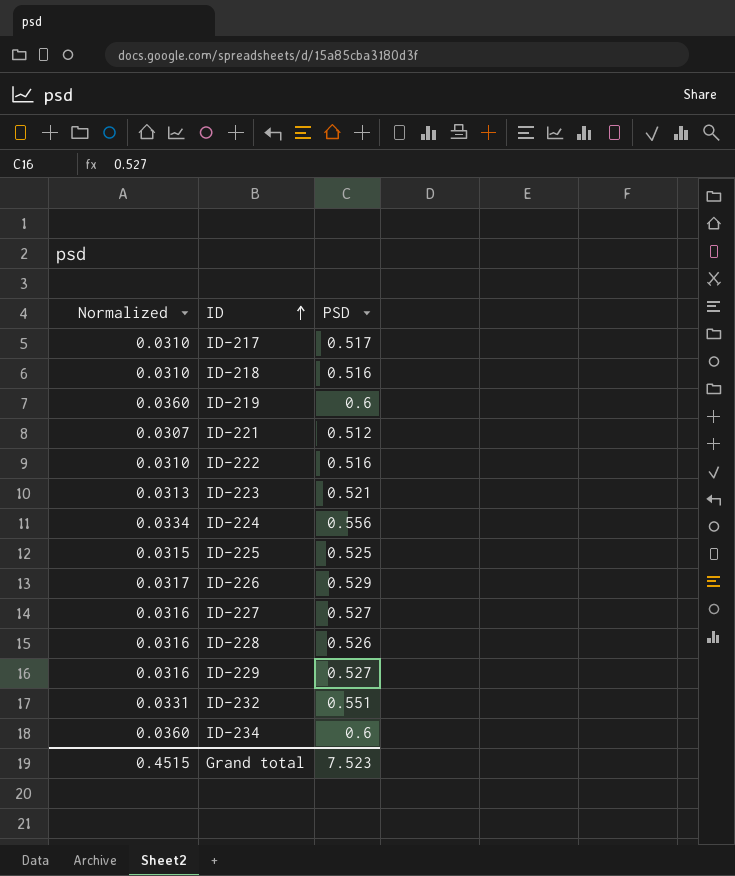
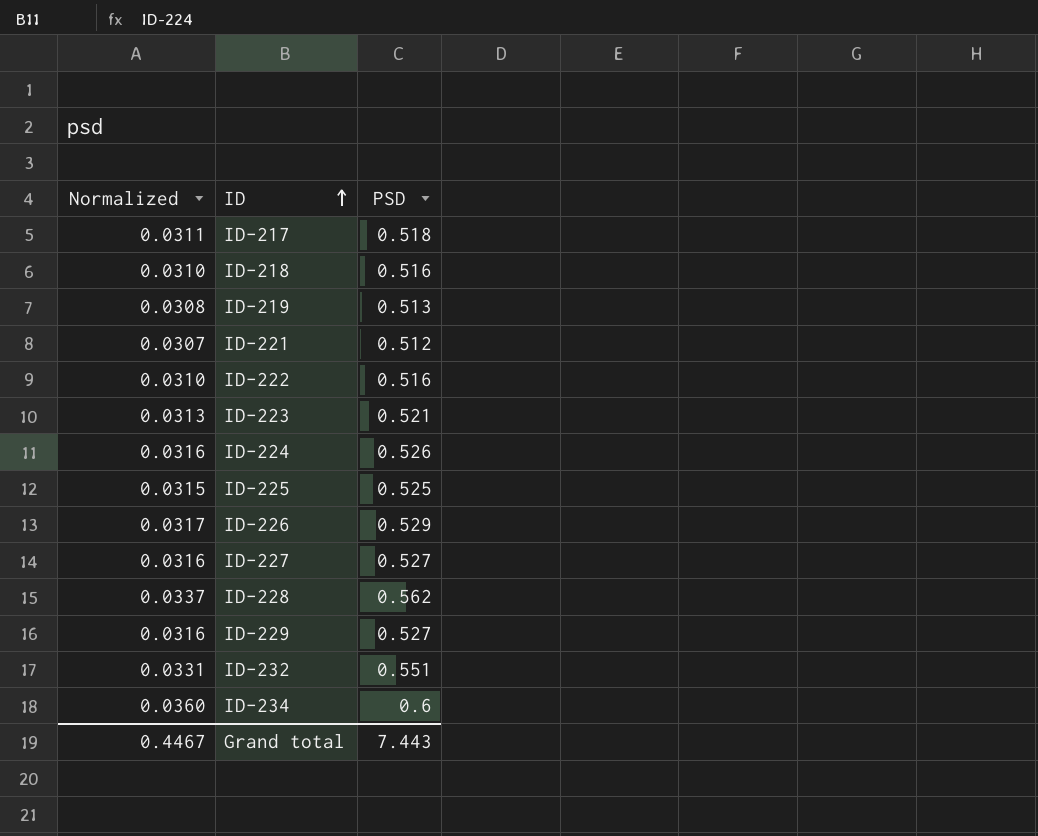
ID-217 | Normalized: 0.0310 -> 0.0311
ID-217 | PSD: 0.517 -> 0.518
ID-219 | Normalized: 0.0360 -> 0.0308
ID-219 | PSD: 0.6 -> 0.513
ID-224 | Normalized: 0.0334 -> 0.0316
ID-224 | PSD: 0.556 -> 0.526
ID-228 | Normalized: 0.0316 -> 0.0337
ID-228 | PSD: 0.526 -> 0.562
Grand total | Normalized: 0.4515 -> 0.4467
Grand total | PSD: 7.523 -> 7.443

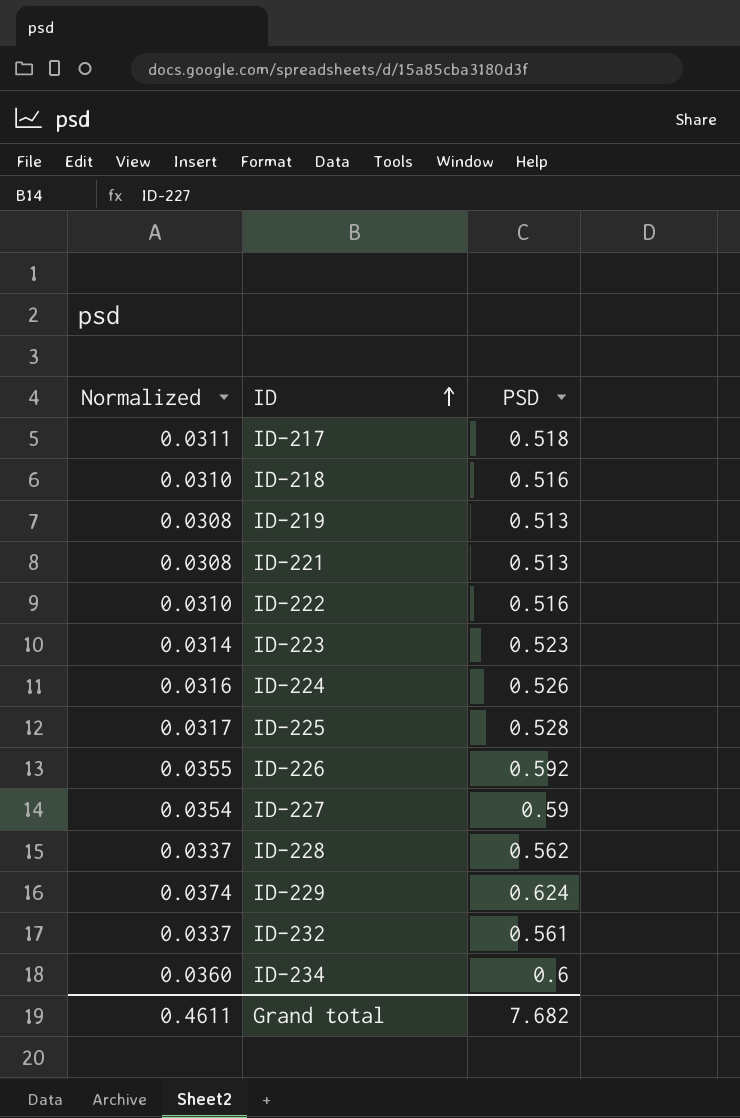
ID-221 | Normalized: 0.0307 -> 0.0308
ID-221 | PSD: 0.512 -> 0.513
ID-223 | Normalized: 0.0313 -> 0.0314
ID-223 | PSD: 0.521 -> 0.523
ID-225 | Normalized: 0.0315 -> 0.0317
ID-225 | PSD: 0.525 -> 0.528
ID-226 | Normalized: 0.0317 -> 0.0355
ID-226 | PSD: 0.529 -> 0.592
ID-227 | Normalized: 0.0316 -> 0.0354
ID-227 | PSD: 0.527 -> 0.59
ID-229 | Normalized: 0.0316 -> 0.0374
ID-229 | PSD: 0.527 -> 0.624
ID-232 | Normalized: 0.0331 -> 0.0337
ID-232 | PSD: 0.551 -> 0.561
Grand total | Normalized: 0.4467 -> 0.4611
Grand total | PSD: 7.443 -> 7.682

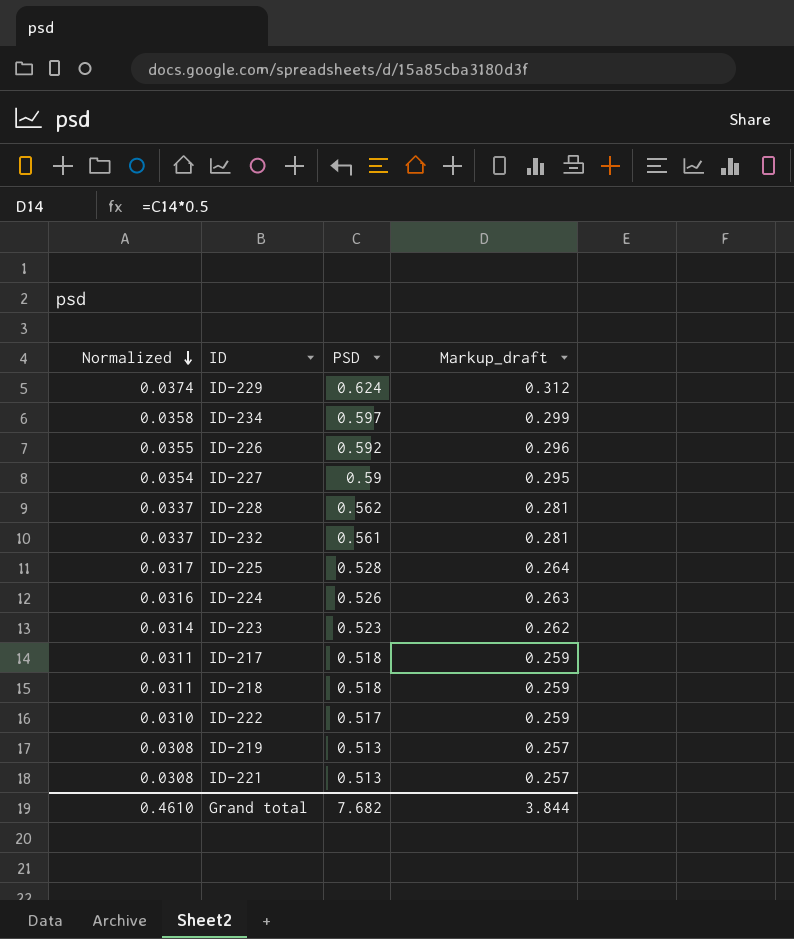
row order: ID ascending -> Normalized descending
column Markup_draft | formula: none -> [PSD] * 0.5
ID-234 | Normalized: 0.0360 -> 0.0358
ID-234 | PSD: 0.6 -> 0.597
ID-218 | Normalized: 0.0310 -> 0.0311
ID-218 | PSD: 0.516 -> 0.518
ID-222 | PSD: 0.516 -> 0.517
Grand total | Normalized: 0.4611 -> 0.4610

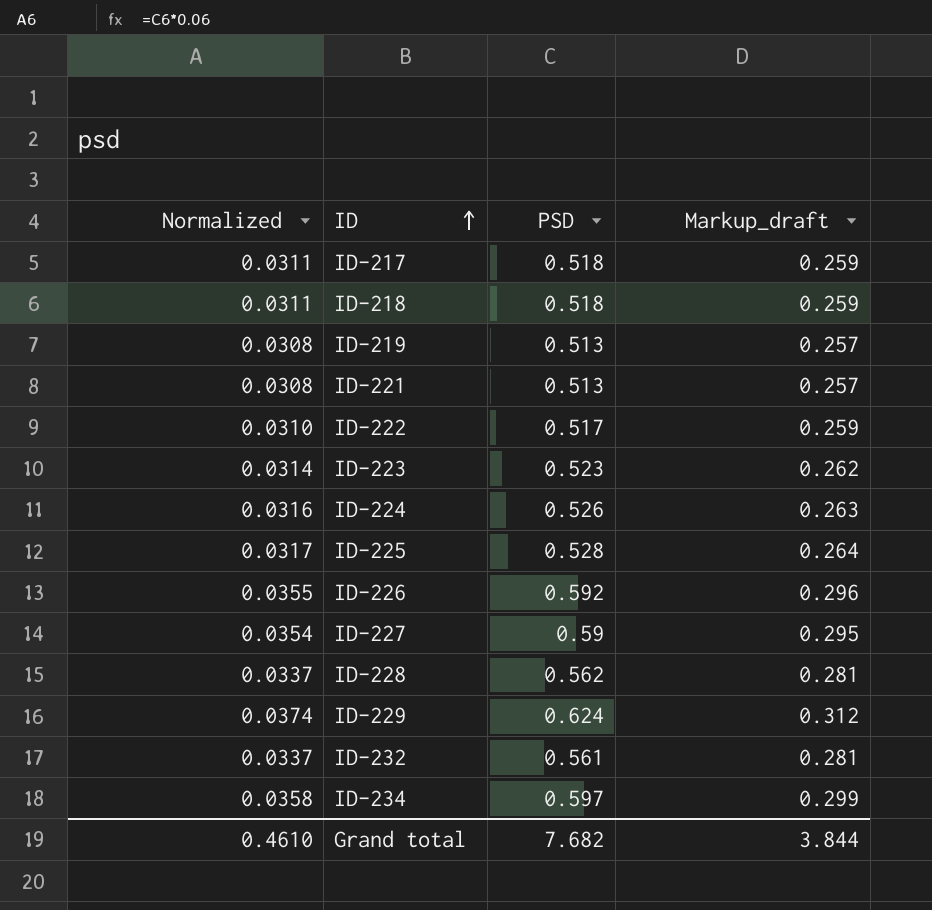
row order: Normalized descending -> ID ascending

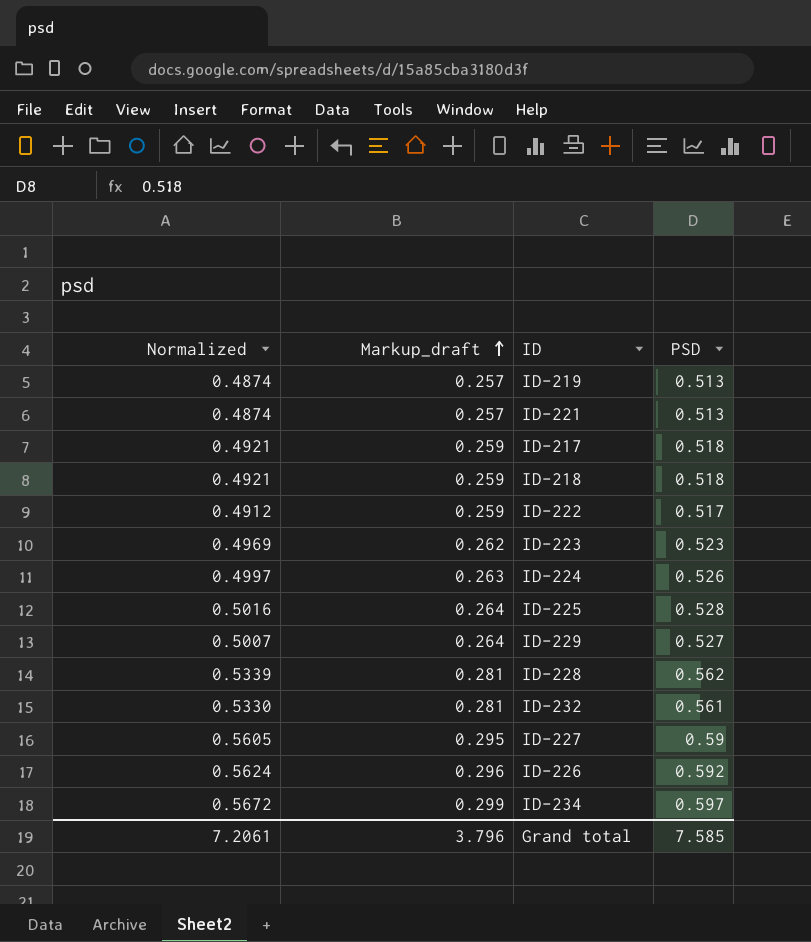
row order: ID ascending -> Markup_draft ascending
column Normalized | formula: [PSD] * 0.06 -> [PSD] * 0.95
column Markup_draft | position: 4 -> 2
ID-229 | Markup_draft: 0.312 -> 0.264
ID-229 | PSD: 0.624 -> 0.527
Grand total | Normalized: 0.4610 -> 7.2061
Grand total | Markup_draft: 3.844 -> 3.796
Grand total | PSD: 7.682 -> 7.585

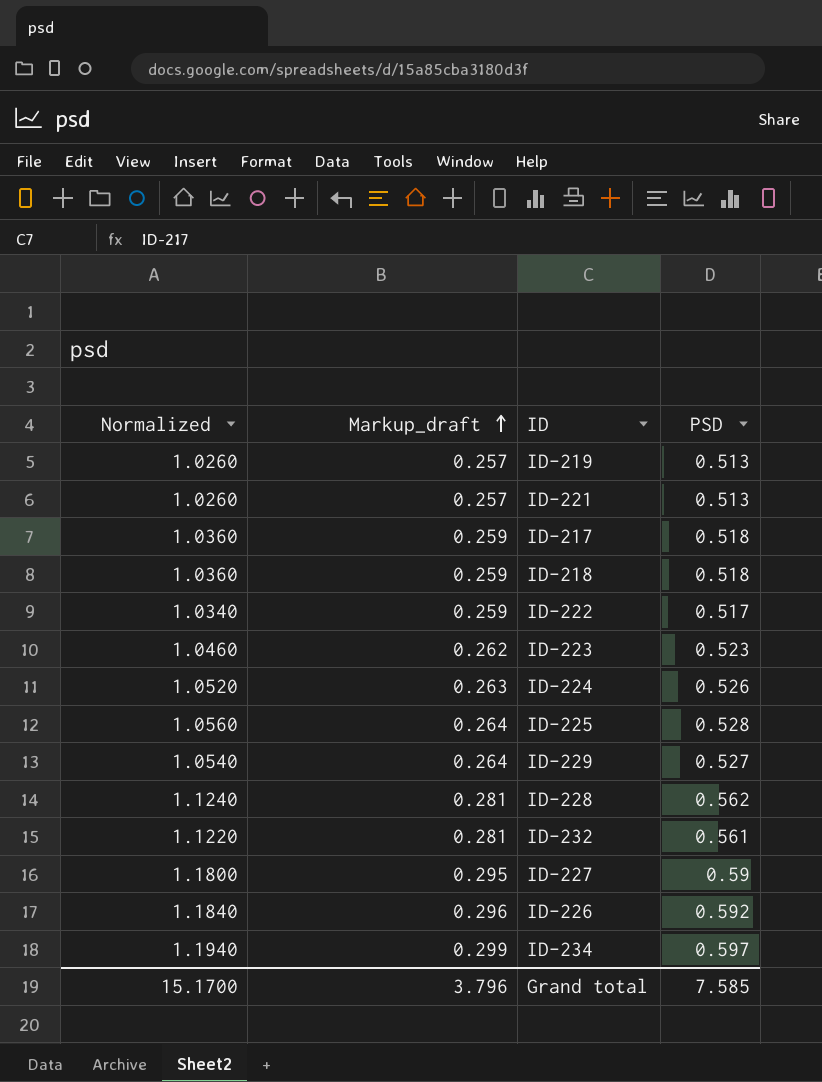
column Normalized | formula: [PSD] * 0.95 -> [PSD] * 2
Grand total | Normalized: 7.2061 -> 15.1700

